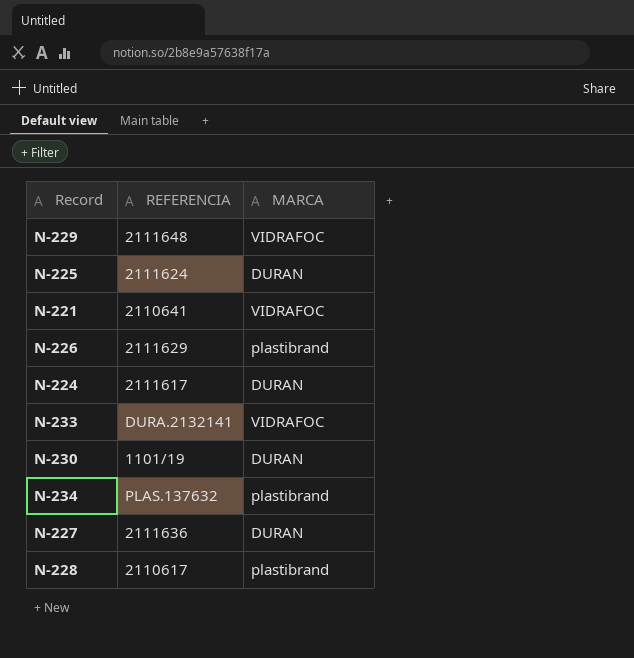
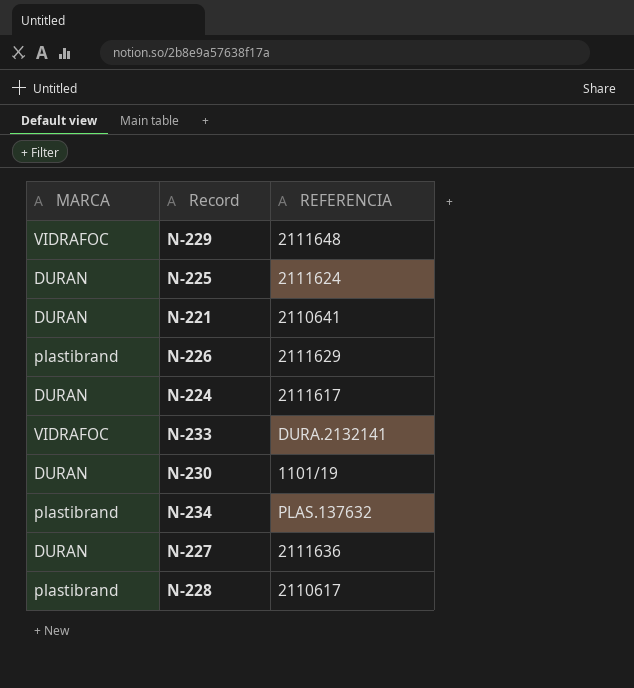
column MARCA | position: 3 -> 1
N-221 | MARCA: VIDRAFOC -> DURAN

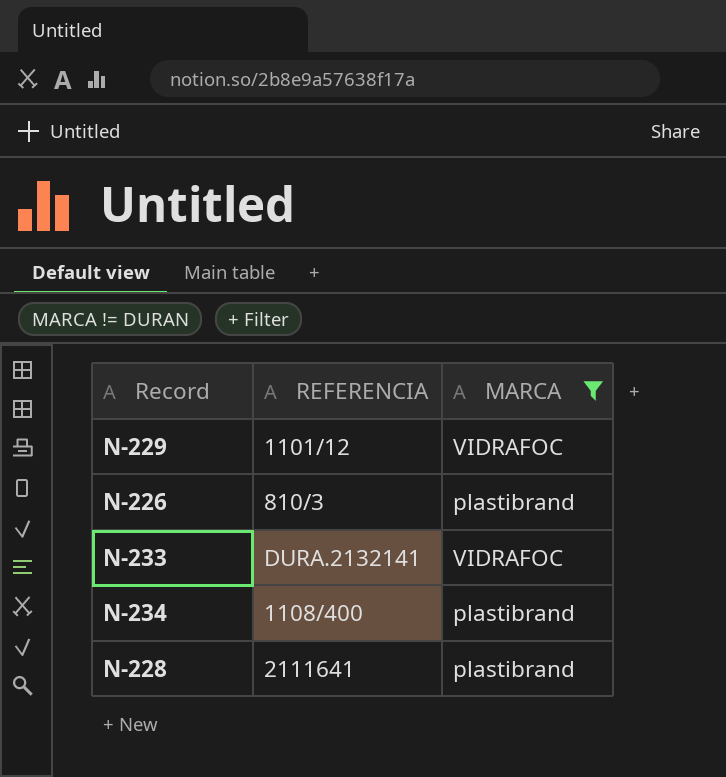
filter: none -> MARCA != DURAN
column MARCA | position: 1 -> 3
N-229 | REFERENCIA: 2111648 -> 1101/12
N-226 | REFERENCIA: 2111629 -> 810/3
N-234 | REFERENCIA: PLAS.137632 -> 1108/400
N-228 | REFERENCIA: 2110617 -> 2111641

